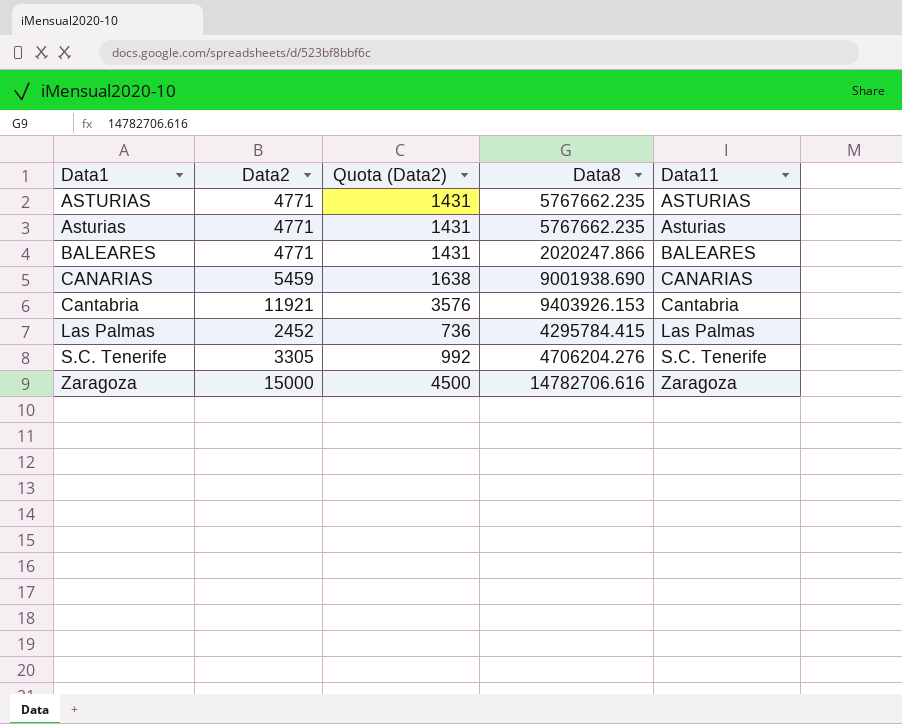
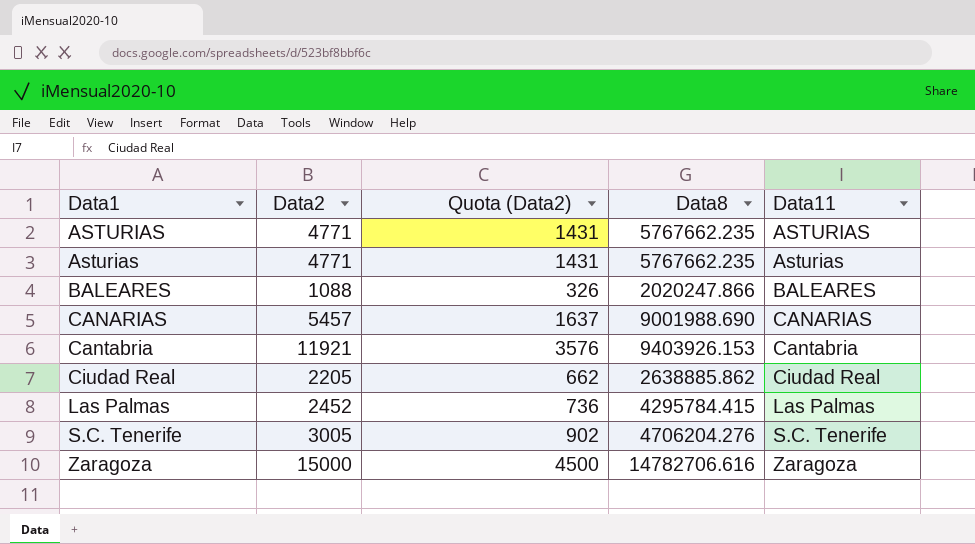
BALEARES | Data2: 4771 -> 1088
BALEARES | Quota (Data2): 1431 -> 326
CANARIAS | Data2: 5459 -> 5457
CANARIAS | Quota (Data2): 1638 -> 1637
CANARIAS | Data8: 9001938.690 -> 9001988.690
row Ciudad Real: none -> 2205 | 662 | 2638885.862 | Ciudad Real
S.C. Tenerife | Data2: 3305 -> 3005
S.C. Tenerife | Quota (Data2): 992 -> 902

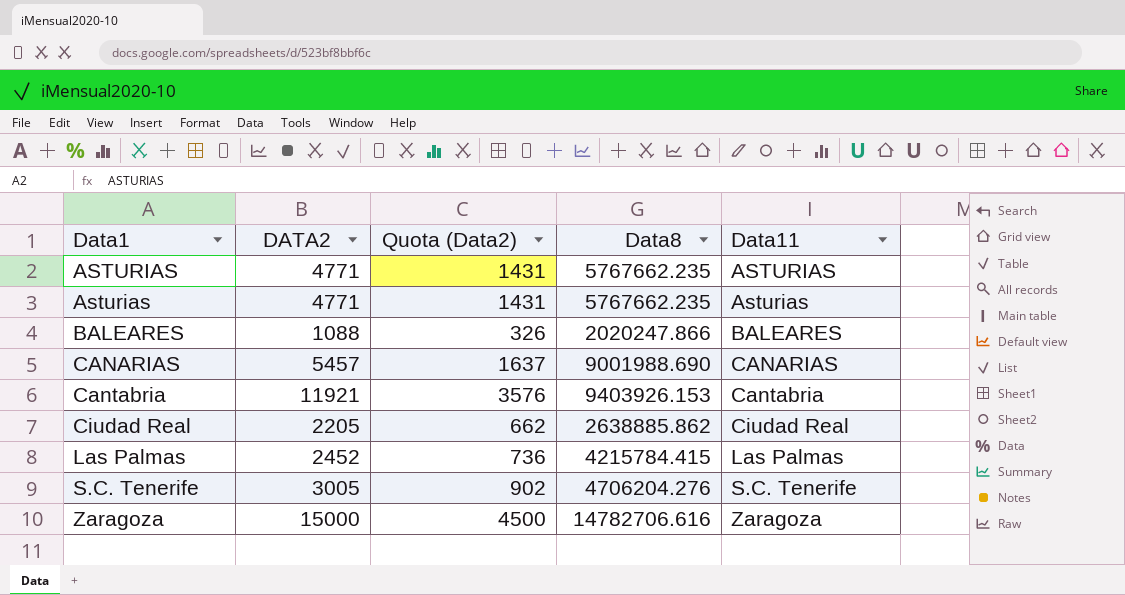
column name: Data2 -> DATA2
Las Palmas | Data8: 4295784.415 -> 4215784.415

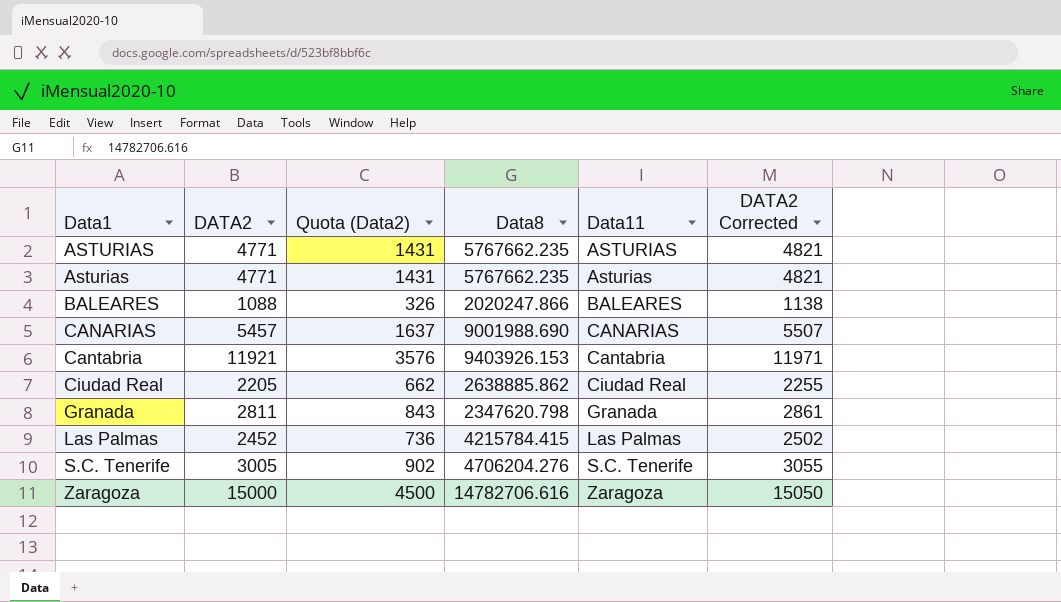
column DATA2 Corrected | formula: none -> [DATA2] + 50
row Granada: none -> 2811 | 843 | 2347620.798 | Granada | 2861

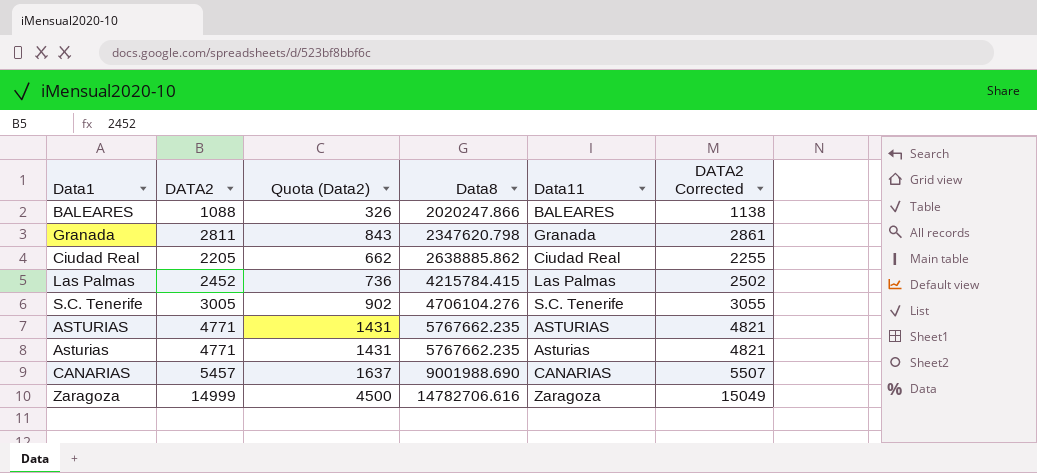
row order: Data1 ascending -> Data8 ascending
row Cantabria: 11921 | 3576 | 9403926.153 | Cantabria | 11971 -> none
S.C. Tenerife | Data8: 4706204.276 -> 4706104.276
Zaragoza | DATA2: 15000 -> 14999
Zaragoza | DATA2 Corrected: 15050 -> 15049

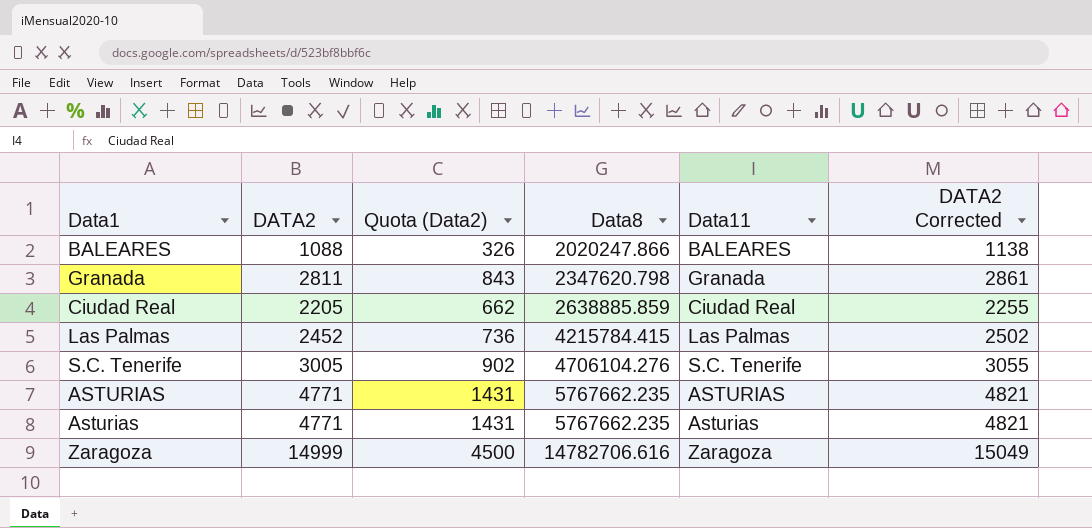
row CANARIAS: 5457 | 1637 | 9001988.690 | CANARIAS | 5507 -> none
Ciudad Real | Data8: 2638885.862 -> 2638885.859

